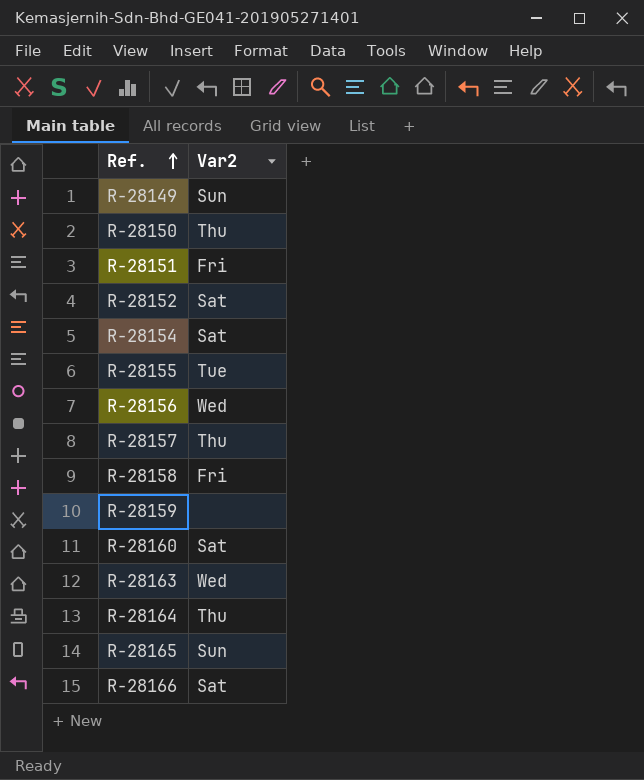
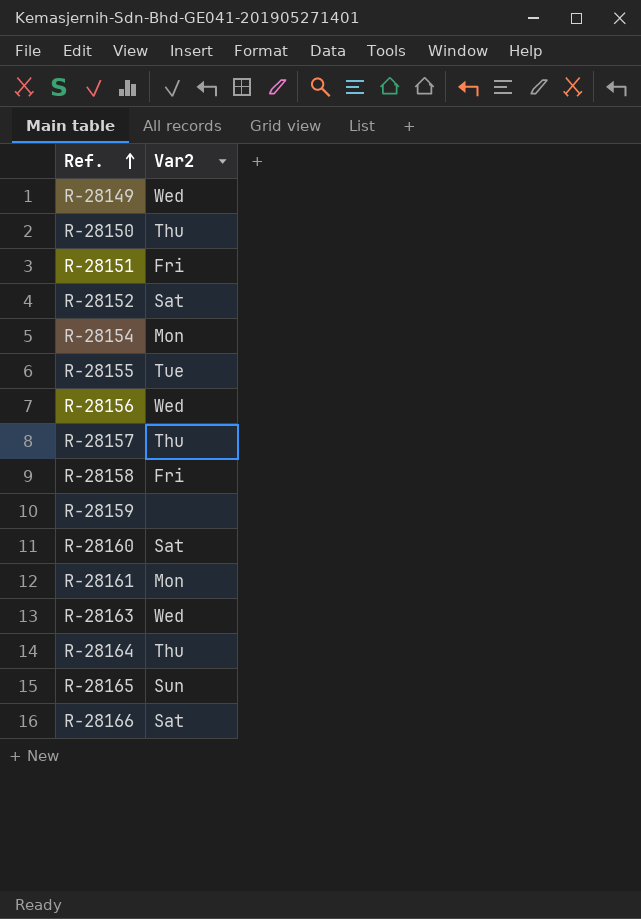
R-28149 | Var2: Sun -> Wed
R-28154 | Var2: Sat -> Mon
row R-28161: none -> Mon

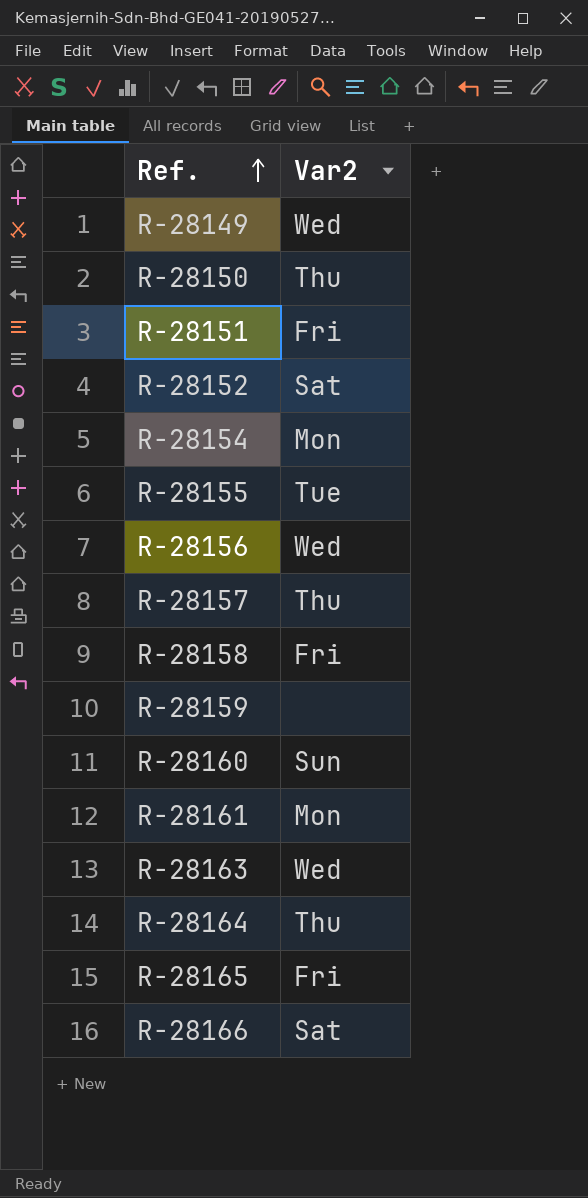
R-28160 | Var2: Sat -> Sun
R-28165 | Var2: Sun -> Fri

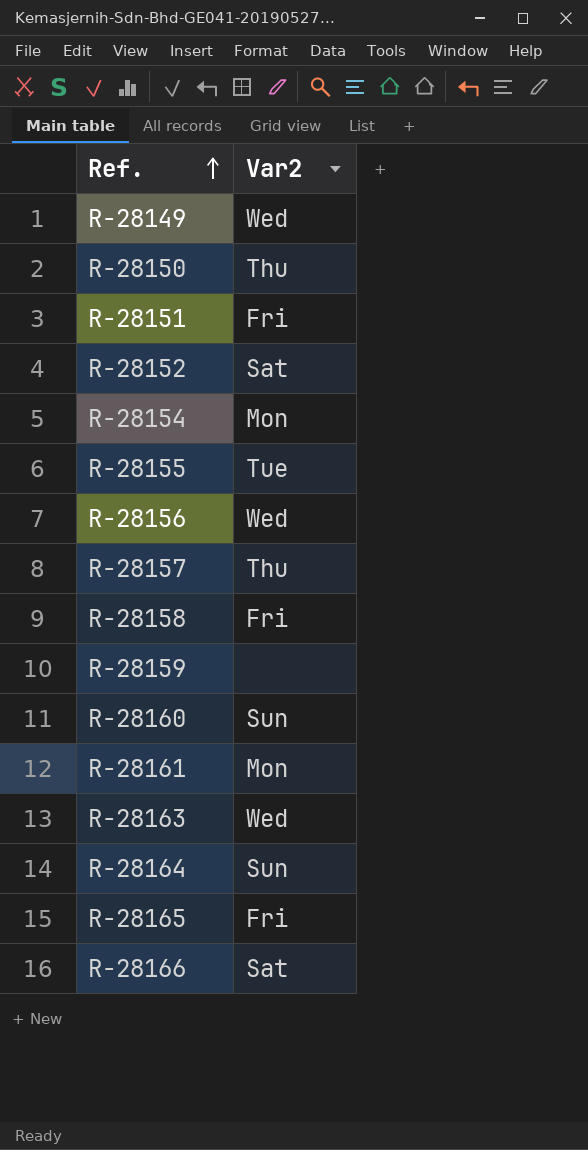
R-28164 | Var2: Thu -> Sun

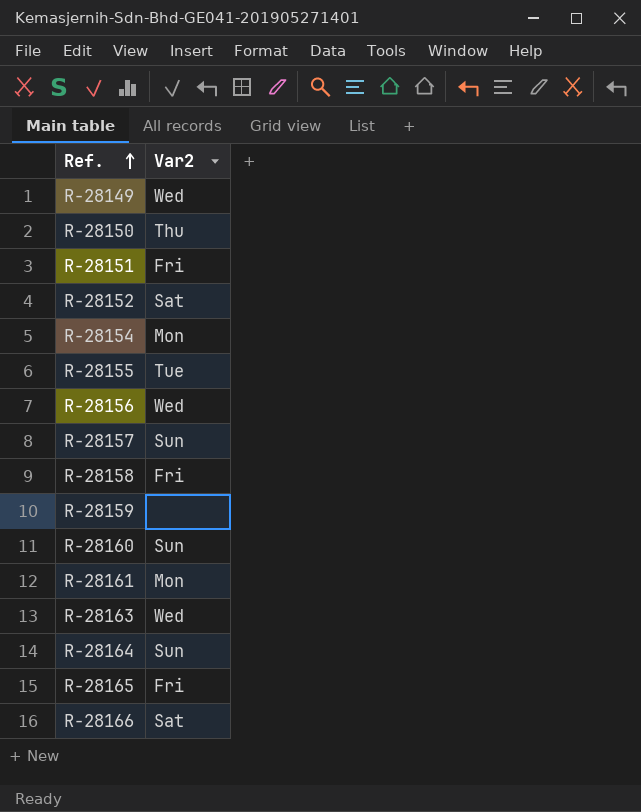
R-28157 | Var2: Thu -> Sun

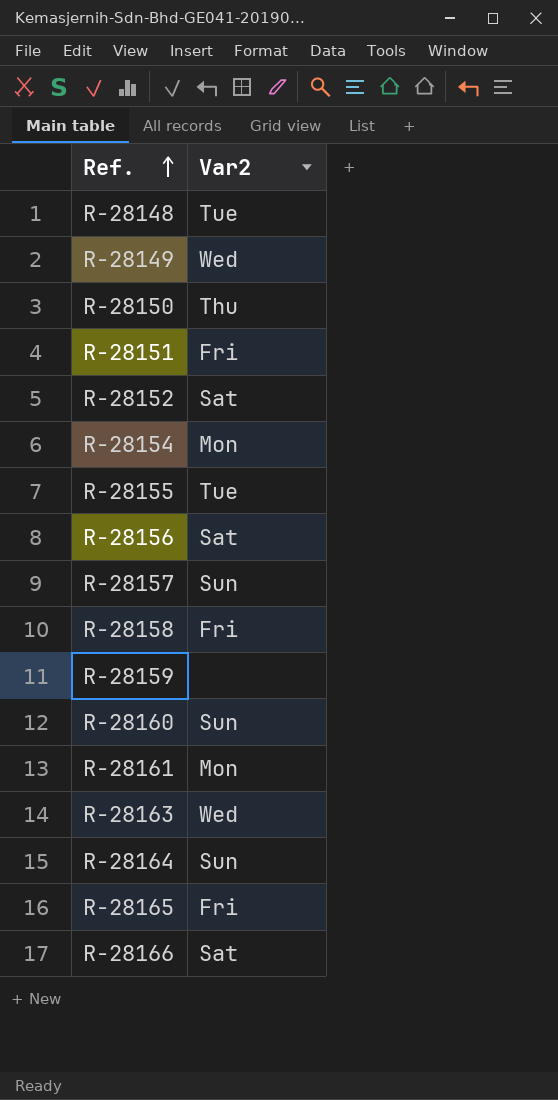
row R-28148: none -> Tue
R-28156 | Var2: Wed -> Sat

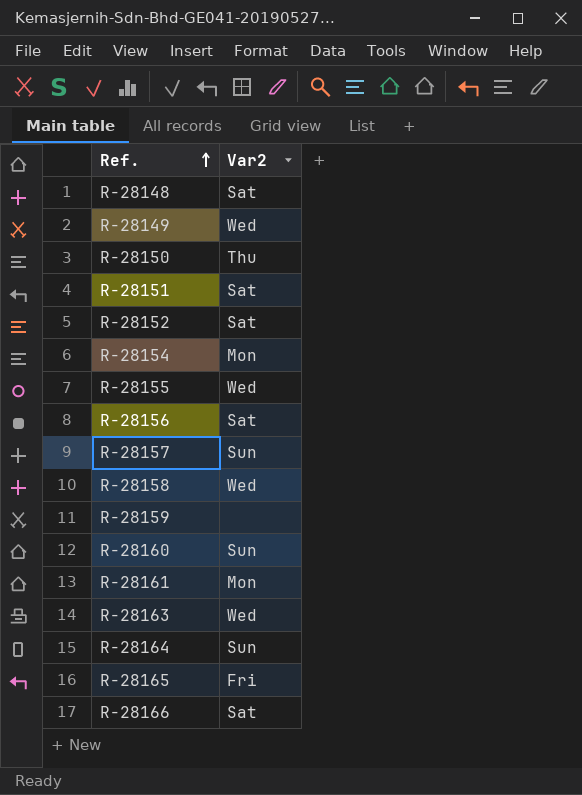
R-28148 | Var2: Tue -> Sat
R-28151 | Var2: Fri -> Sat
R-28155 | Var2: Tue -> Wed
R-28158 | Var2: Fri -> Wed

